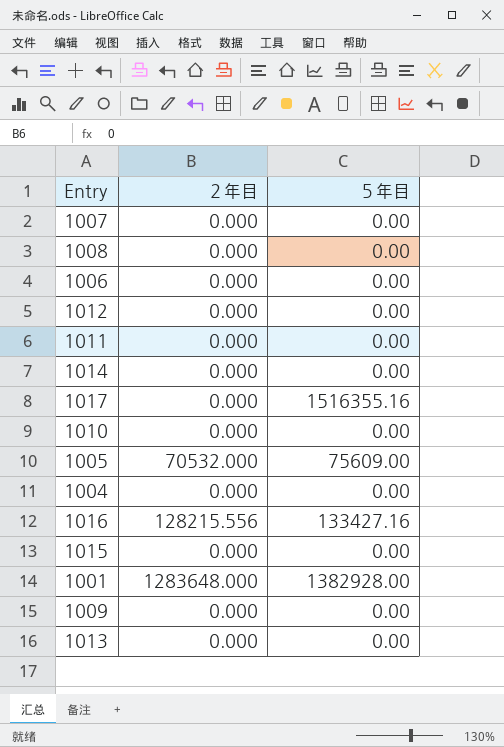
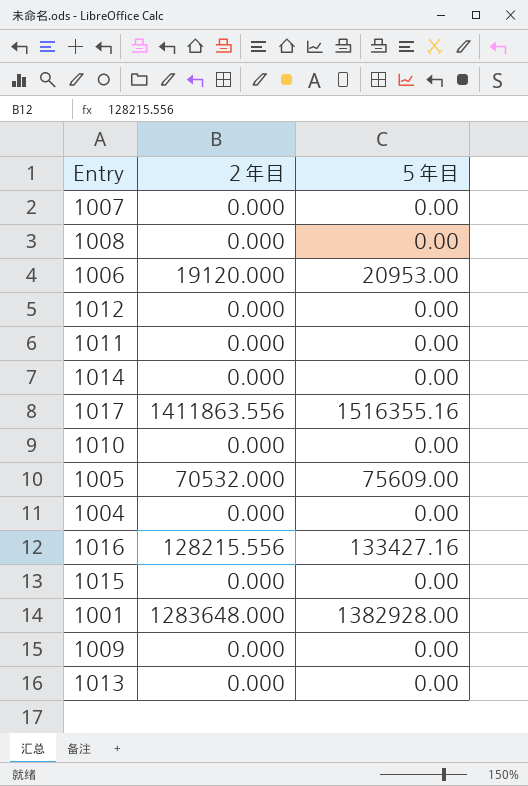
1006 | ２年目: 0.000 -> 19120.000
1006 | ５年目: 0.00 -> 20953.00
1017 | ２年目: 0.000 -> 1411863.556

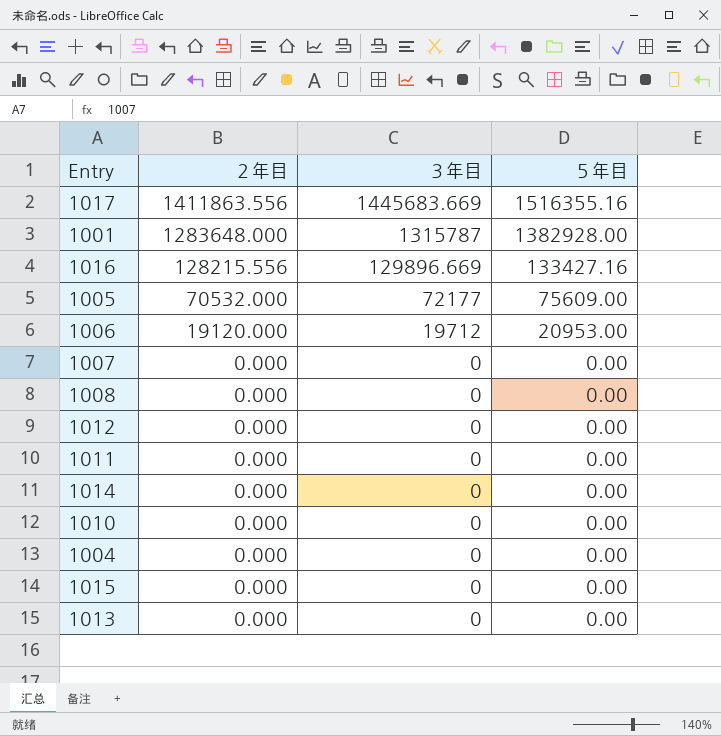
row order: none -> ２年目 descending
column ３年目 | position: none -> 3
row 1009: 0.000 | 0.00 -> none

